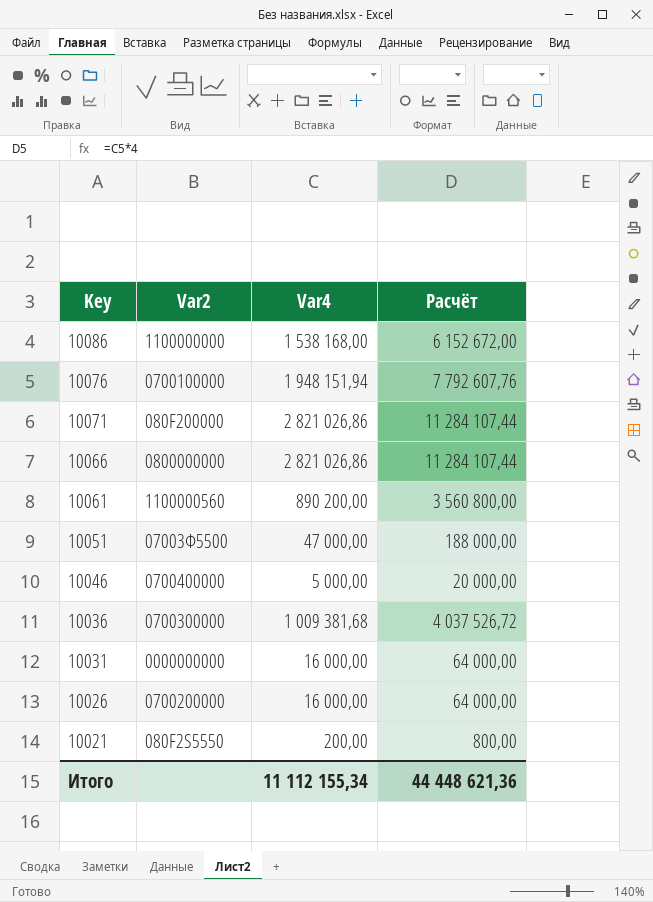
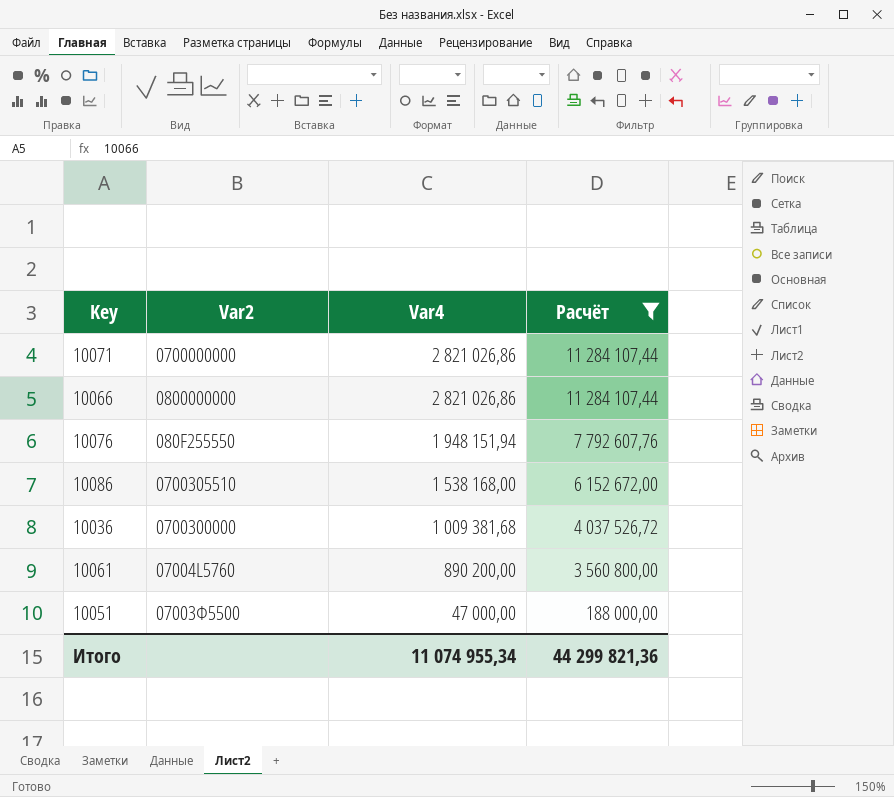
filter: none -> Расчёт >= 188 000,00
row order: Key descending -> Var4 descending
10071 | Var2: 080F200000 -> 0700000000
10076 | Var2: 0700100000 -> 080F255550
10086 | Var2: 1100000000 -> 0700305510
10061 | Var2: 1100000560 -> 07004L5760
Итого | Var4: 11 112 155,34 -> 11 074 955,34
Итого | Расчёт: 44 448 621,36 -> 44 299 821,36

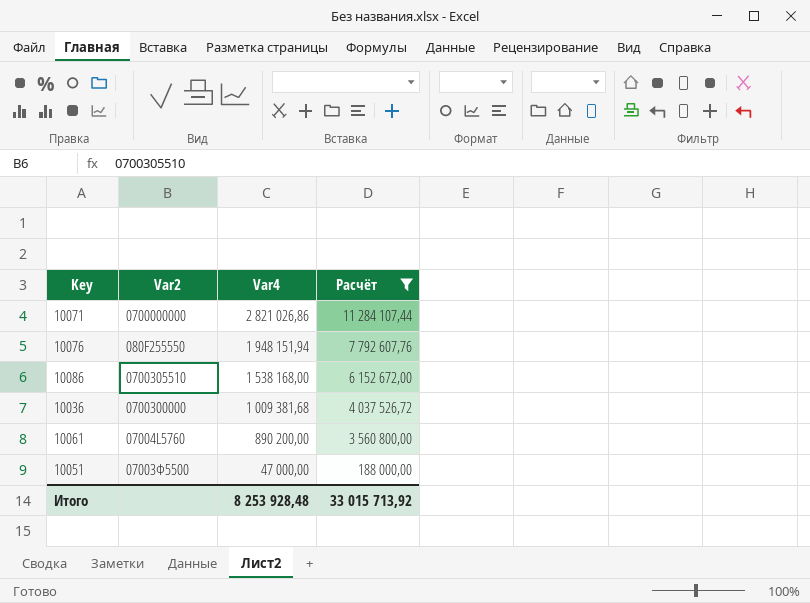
row 10066: 0800000000 | 2 821 026,86 | 11 284 107,44 -> none
Итого | Var4: 11 074 955,34 -> 8 253 928,48
Итого | Расчёт: 44 299 821,36 -> 33 015 713,92

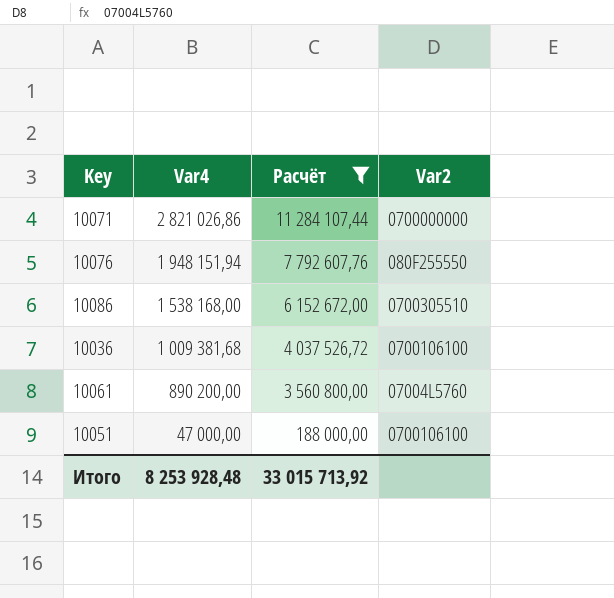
column Var2 | position: 2 -> 4
10036 | Var2: 0700300000 -> 0700106100
10051 | Var2: 07003Ф5500 -> 0700106100

